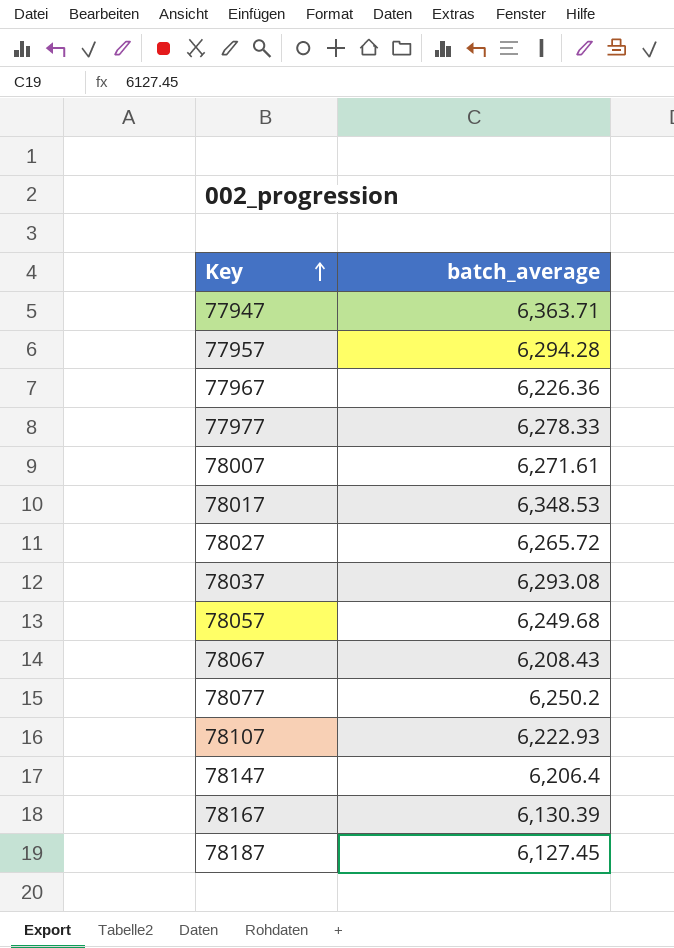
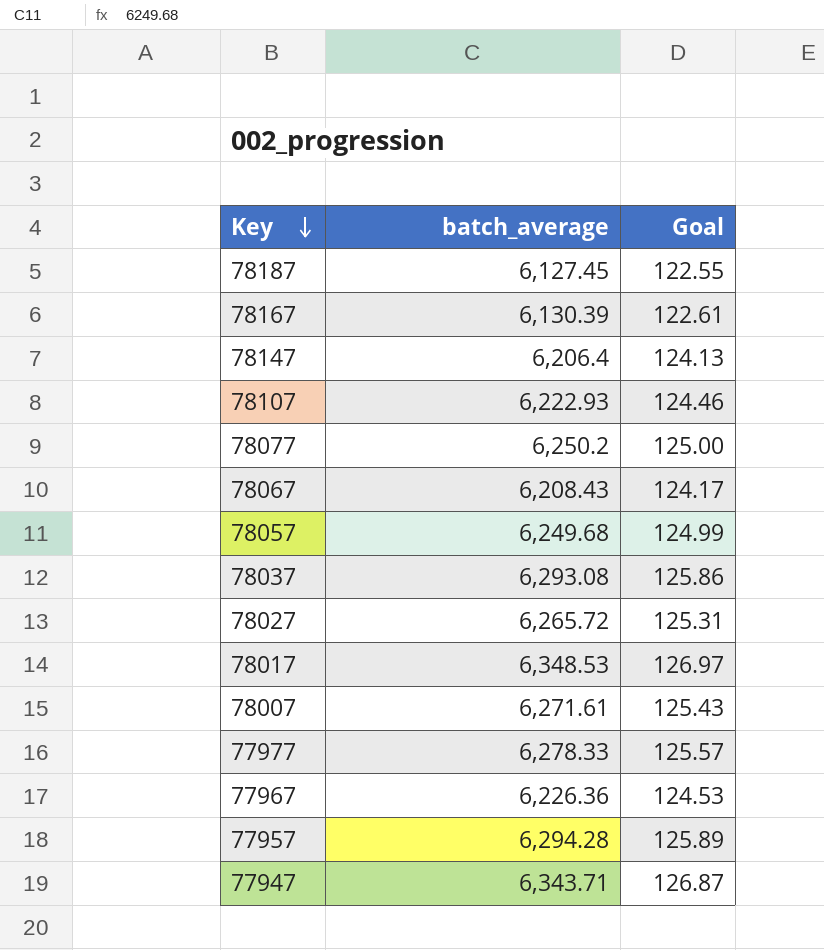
row order: Key ascending -> Key descending
column Goal | formula: none -> [batch_average] * 0.02
77947 | batch_average: 6,363.71 -> 6,343.71

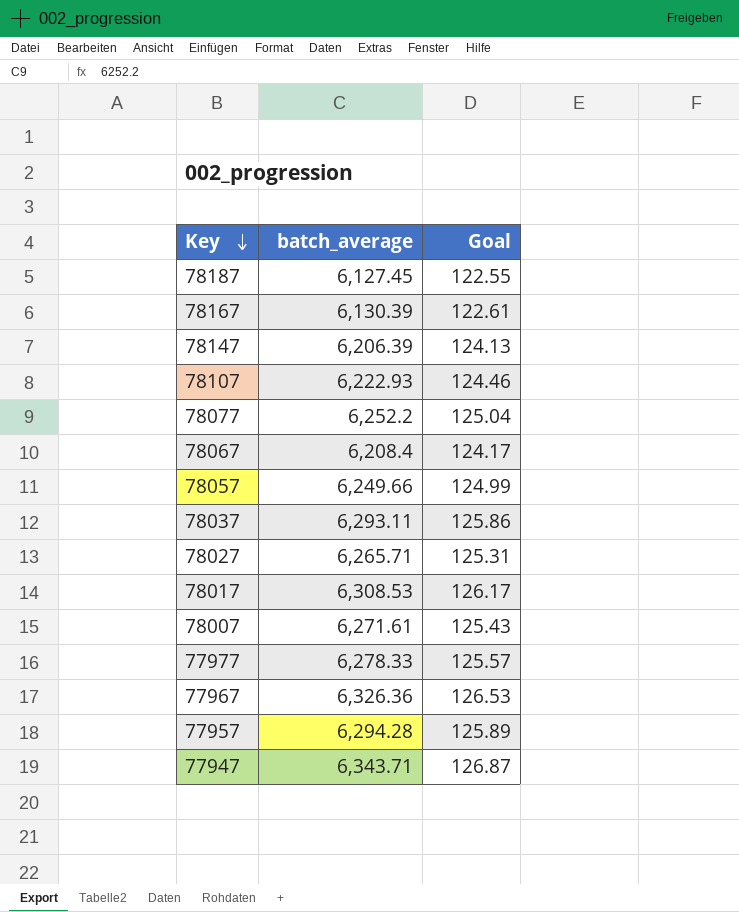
78147 | batch_average: 6,206.4 -> 6,206.39
78077 | batch_average: 6,250.2 -> 6,252.2
78077 | Goal: 125.00 -> 125.04
78067 | batch_average: 6,208.43 -> 6,208.4
78057 | batch_average: 6,249.68 -> 6,249.66
78037 | batch_average: 6,293.08 -> 6,293.11
78027 | batch_average: 6,265.72 -> 6,265.71
78017 | batch_average: 6,348.53 -> 6,308.53
78017 | Goal: 126.97 -> 126.17
77967 | batch_average: 6,226.36 -> 6,326.36
77967 | Goal: 124.53 -> 126.53

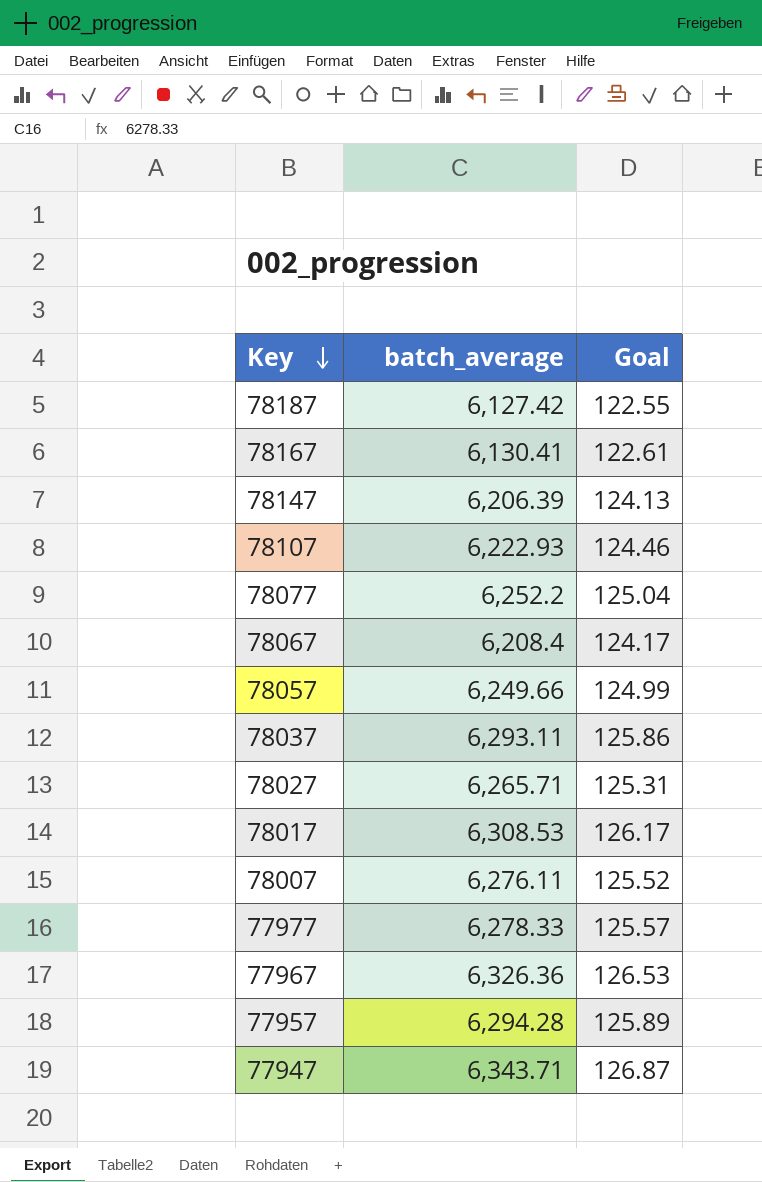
78187 | batch_average: 6,127.45 -> 6,127.42
78167 | batch_average: 6,130.39 -> 6,130.41
78007 | batch_average: 6,271.61 -> 6,276.11
78007 | Goal: 125.43 -> 125.52

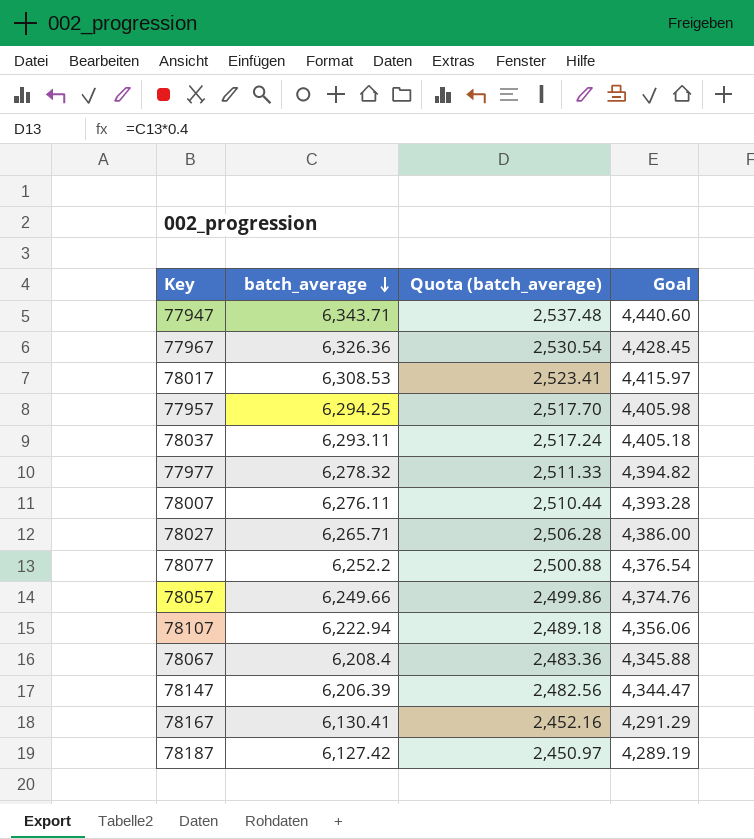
row order: Key descending -> batch_average descending
column Quota (batch_average) | formula: none -> [batch_average] * 0.4
column Goal | formula: [batch_average] * 0.02 -> [batch_average] * 0.7
77957 | batch_average: 6,294.28 -> 6,294.25
77977 | batch_average: 6,278.33 -> 6,278.32
78107 | batch_average: 6,222.93 -> 6,222.94

